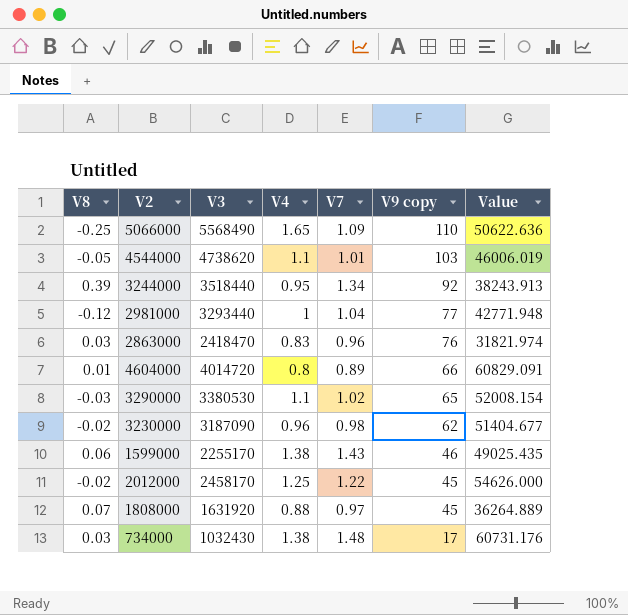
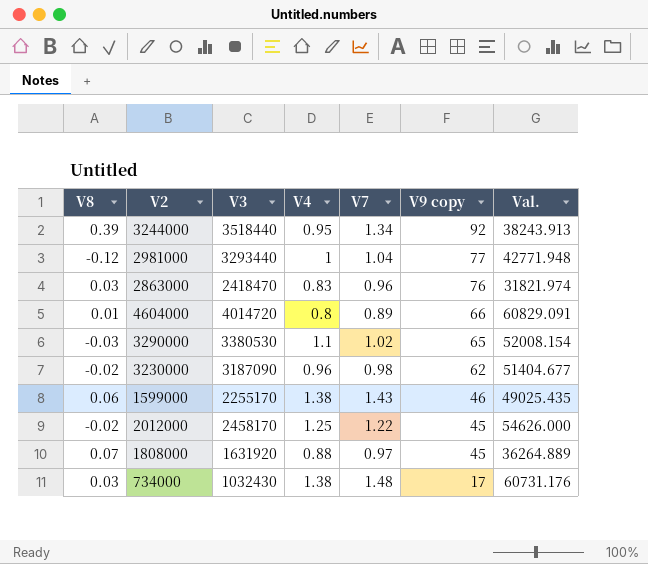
column name: Value -> Val.
row 5066000: -0.25 | 5568490 | 1.65 | 1.09 | 110 | 50622.636 -> none
row 4544000: -0.05 | 4738620 | 1.1 | 1.01 | 103 | 46006.019 -> none

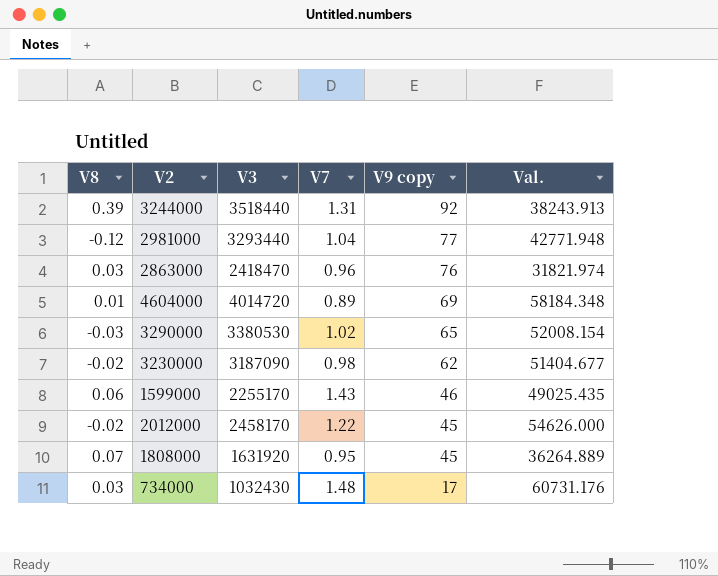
column V4 | position: 4 -> none
3244000 | V7: 1.34 -> 1.31
4604000 | V9 copy: 66 -> 69
4604000 | Val.: 60829.091 -> 58184.348
1808000 | V7: 0.97 -> 0.95

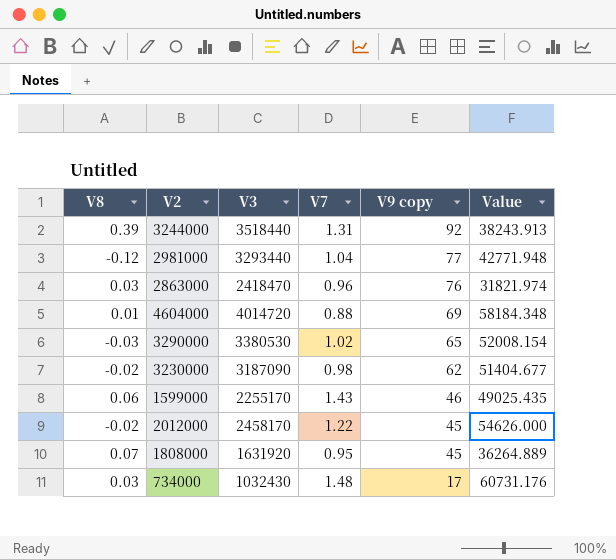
column name: Val. -> Value
4604000 | V7: 0.89 -> 0.88

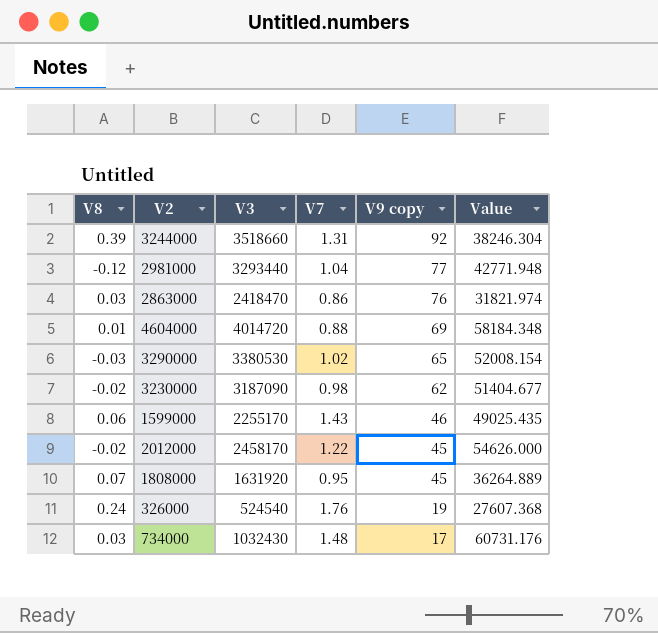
3244000 | V3: 3518440 -> 3518660
3244000 | Value: 38243.913 -> 38246.304
2863000 | V7: 0.96 -> 0.86
row 326000: none -> 0.24 | 524540 | 1.76 | 19 | 27607.368

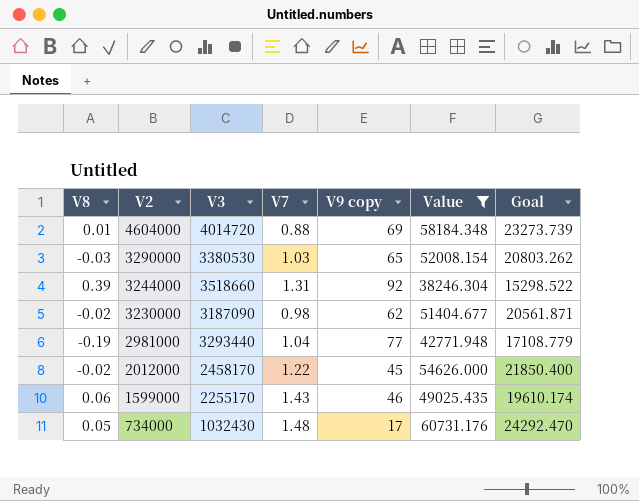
filter: none -> Value >= 38246.304
row order: V9 copy descending -> V2 descending
column Goal | formula: none -> [Value] * 0.4
3290000 | V7: 1.02 -> 1.03
2981000 | V8: -0.12 -> -0.19
734000 | V8: 0.03 -> 0.05

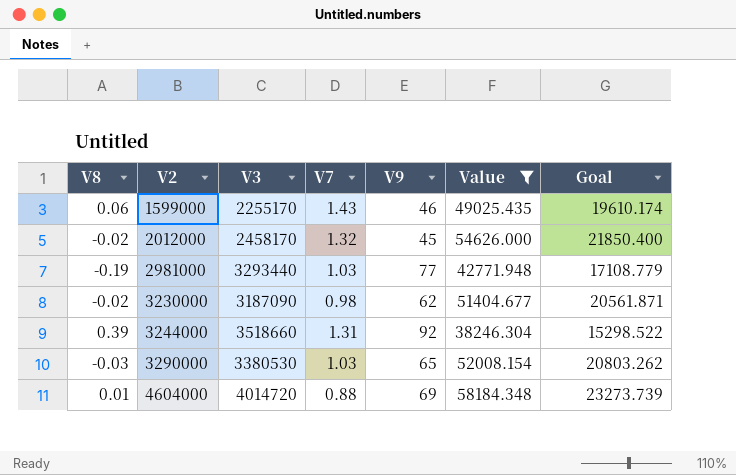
row order: V2 descending -> V2 ascending
column name: V9 copy -> V9
row 734000: 0.05 | 1032430 | 1.48 | 17 | 60731.176 | 24292.470 -> none
2012000 | V7: 1.22 -> 1.32
2981000 | V7: 1.04 -> 1.03

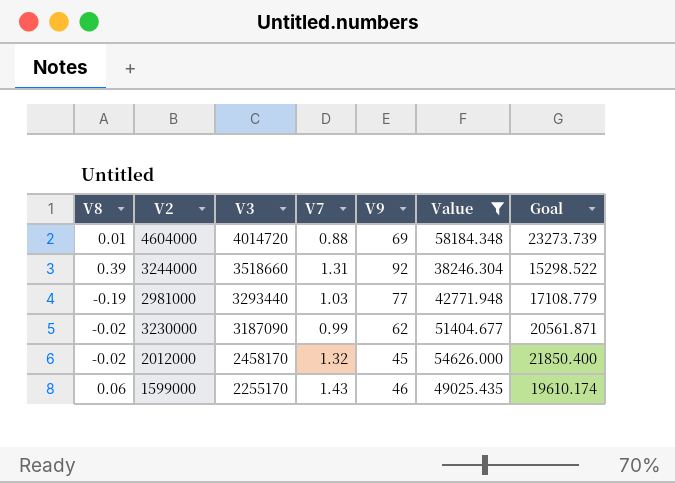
row order: V2 ascending -> V3 descending
row 3290000: -0.03 | 3380530 | 1.03 | 65 | 52008.154 | 20803.262 -> none
3230000 | V7: 0.98 -> 0.99

